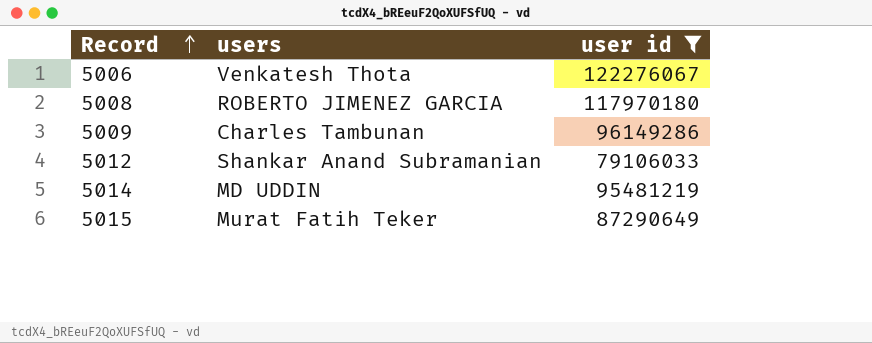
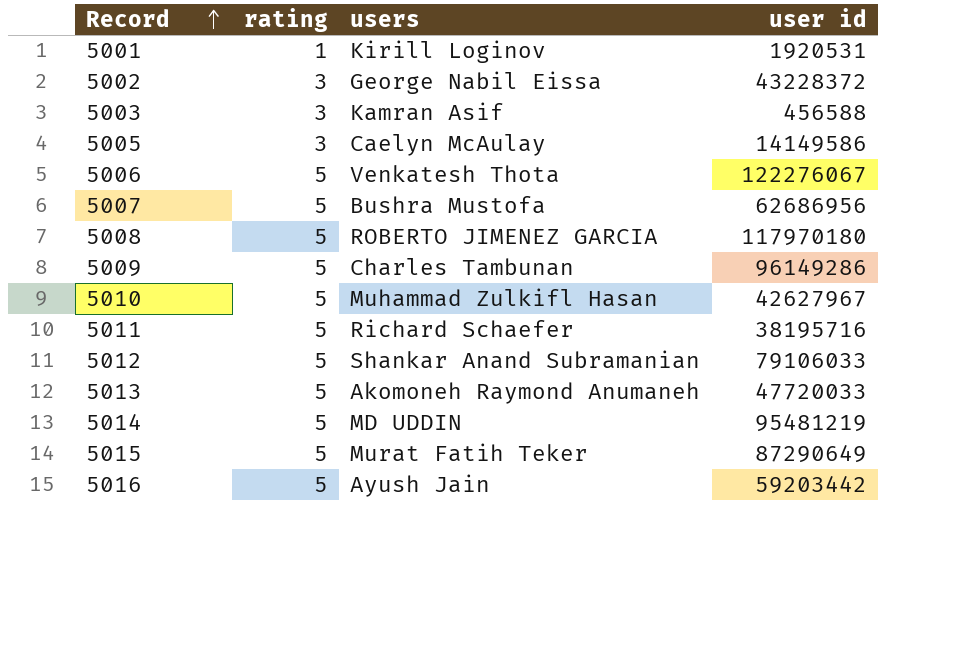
filter: user id >= 79106033 -> none
column rating | position: none -> 2

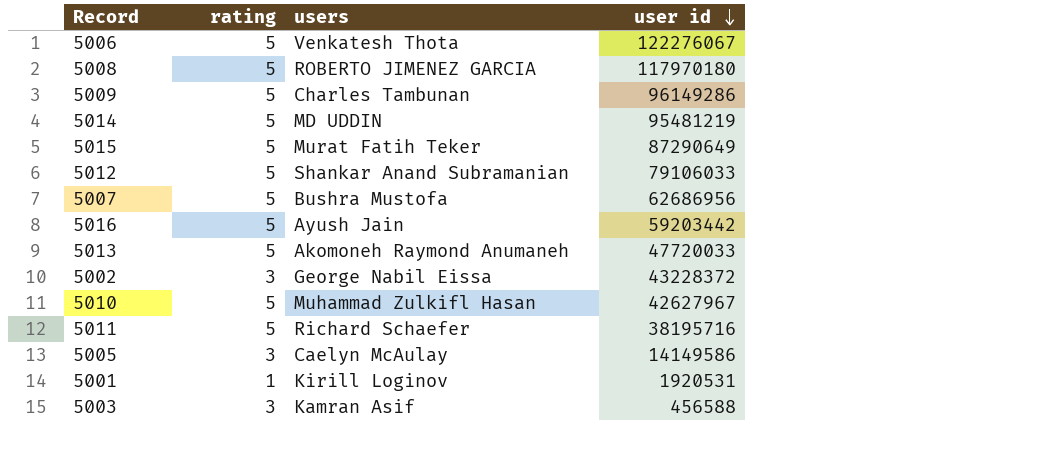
row order: Record ascending -> user id descending

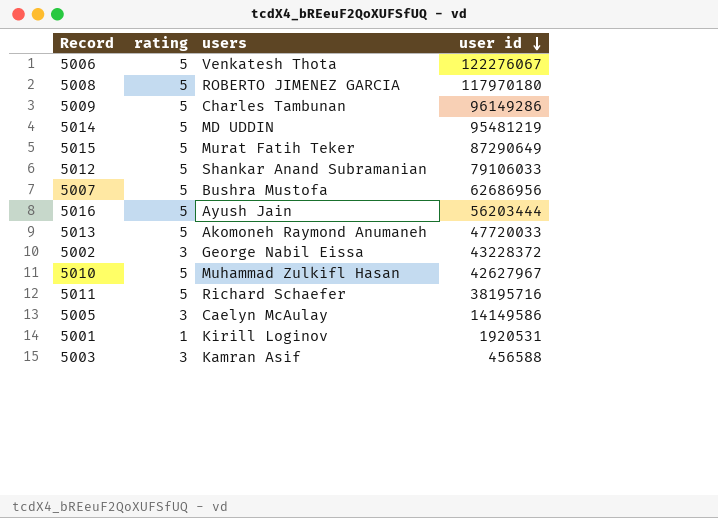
5016 | user id: 59203442 -> 56203444

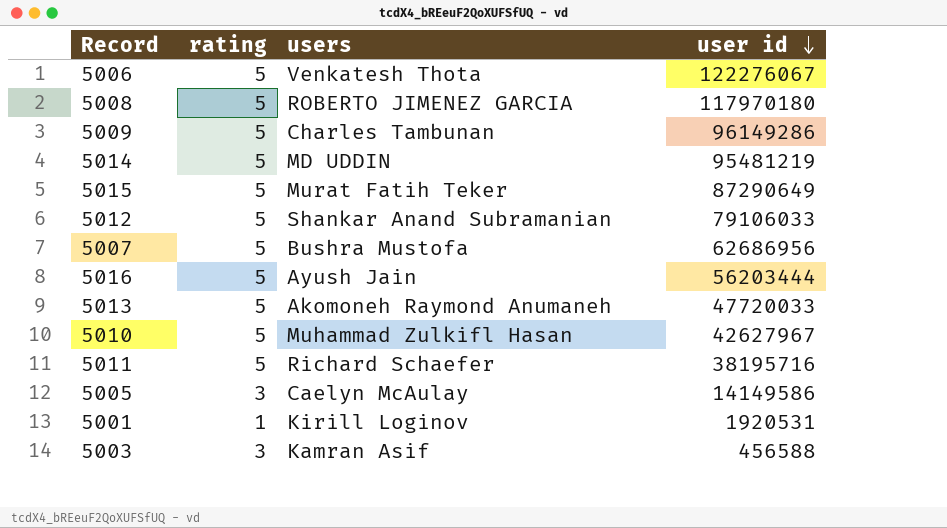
row 5002: 3 | George Nabil Eissa | 43228372 -> none

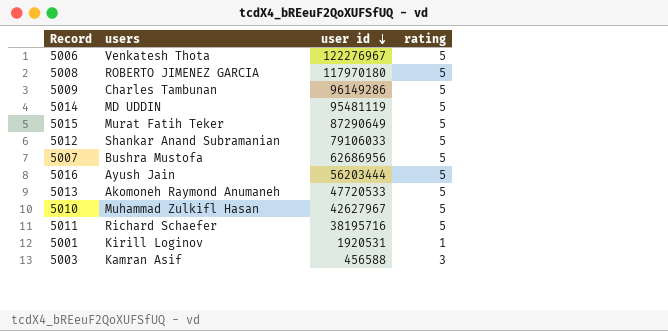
column rating | position: 2 -> 4
row 5005: 3 | Caelyn McAulay | 14149586 -> none
5006 | user id: 122276067 -> 122276967
5014 | user id: 95481219 -> 95481119
5013 | user id: 47720033 -> 47720533

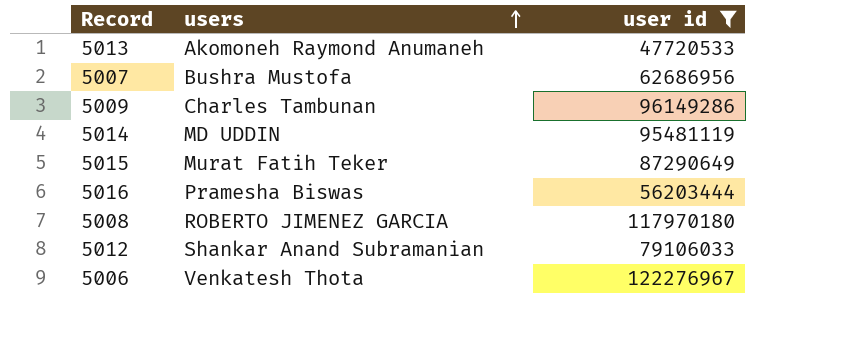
filter: none -> user id >= 47720533
row order: user id descending -> users ascending
column rating | position: 4 -> none
5016 | users: Ayush Jain -> Pramesha Biswas

